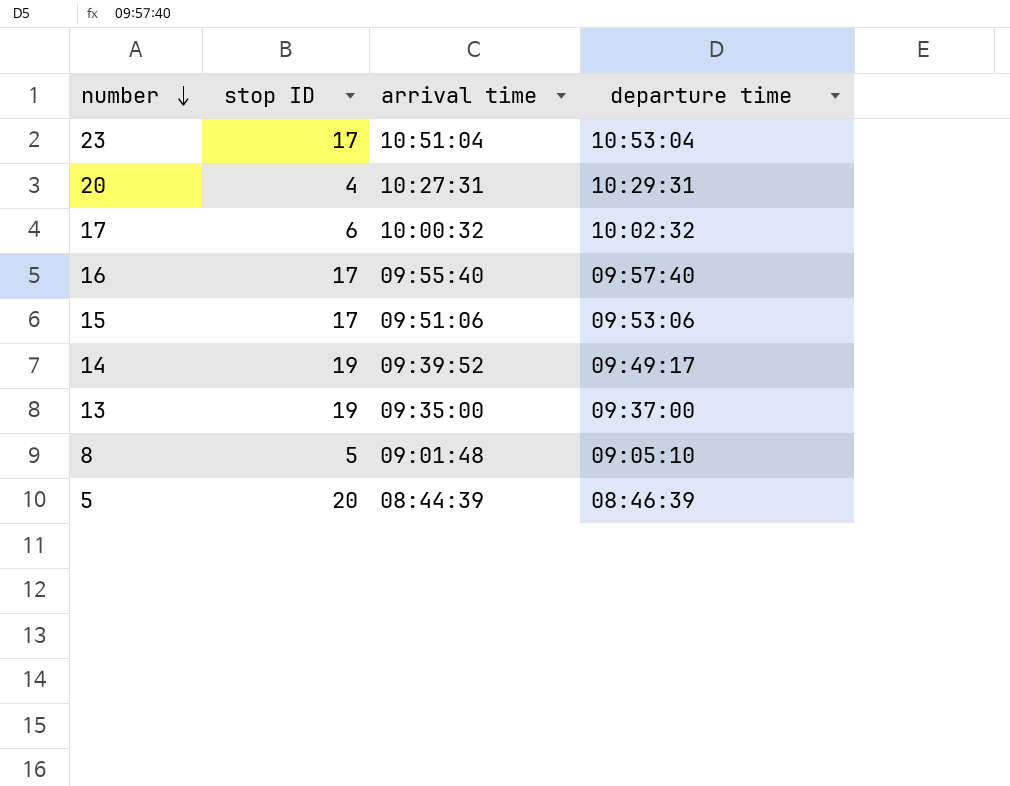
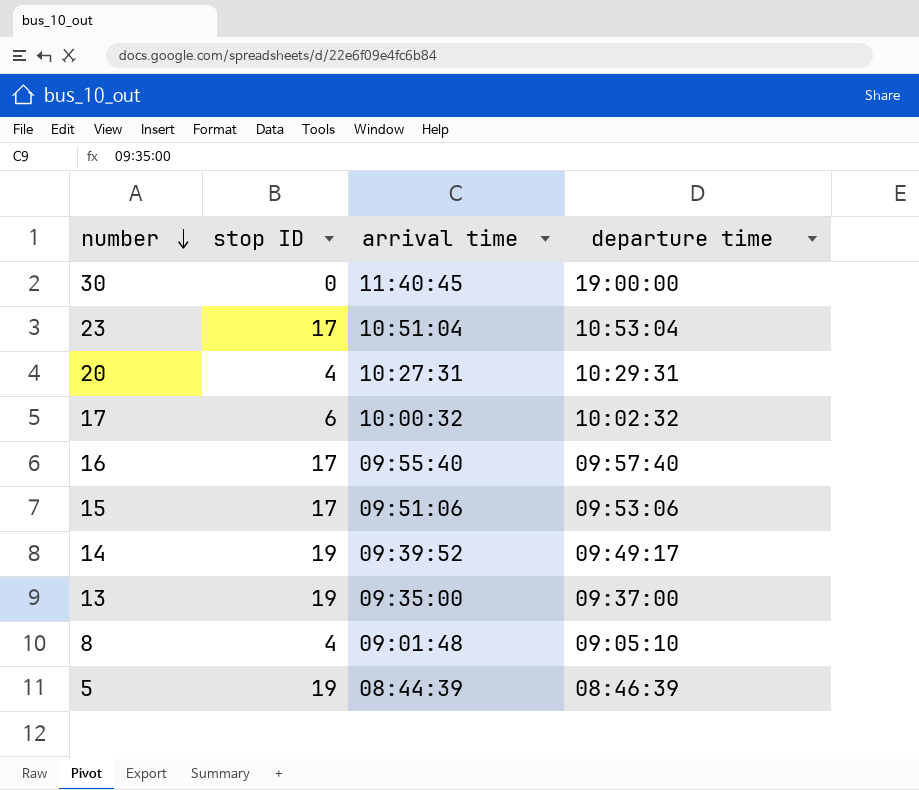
row 30: none -> 0 | 11:40:45 | 19:00:00
8 | stop ID: 5 -> 4
5 | stop ID: 20 -> 19

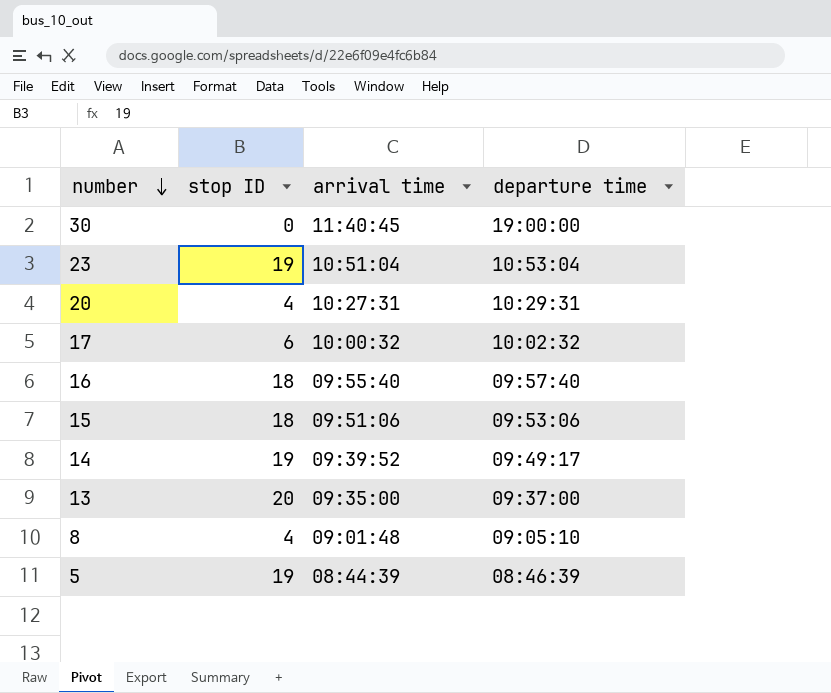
23 | stop ID: 17 -> 19
16 | stop ID: 17 -> 18
15 | stop ID: 17 -> 18
13 | stop ID: 19 -> 20

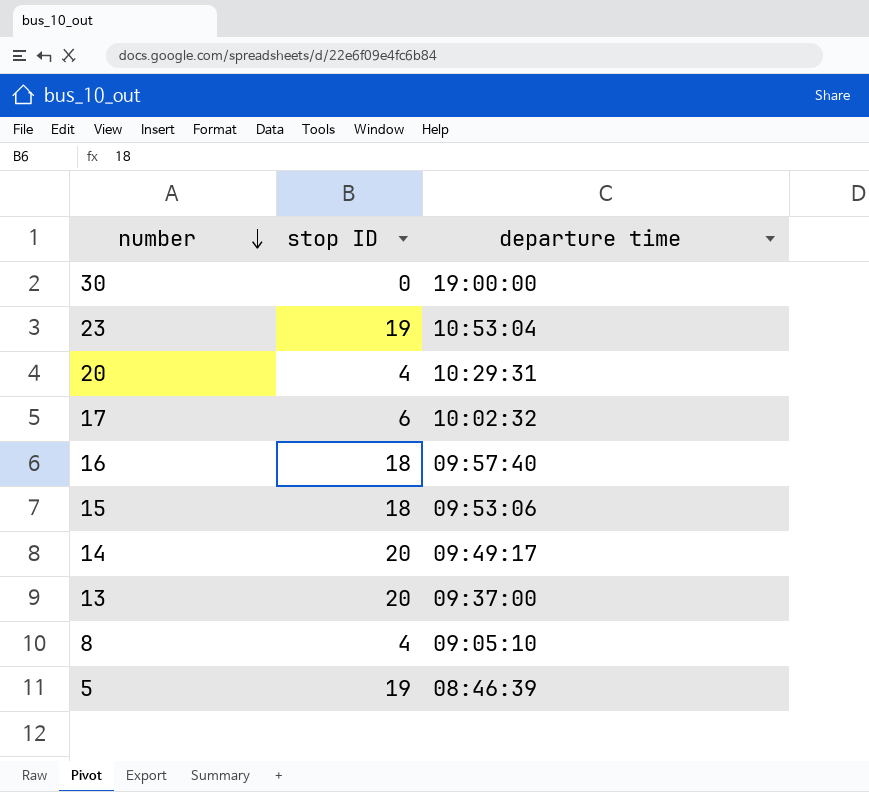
column arrival time | position: 3 -> none
14 | stop ID: 19 -> 20

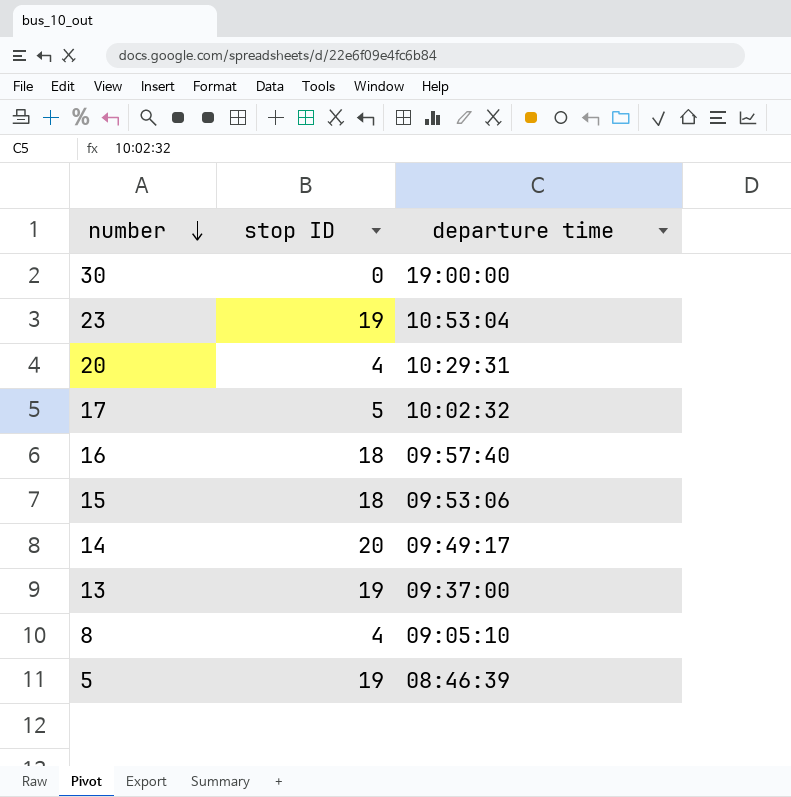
17 | stop ID: 6 -> 5
13 | stop ID: 20 -> 19

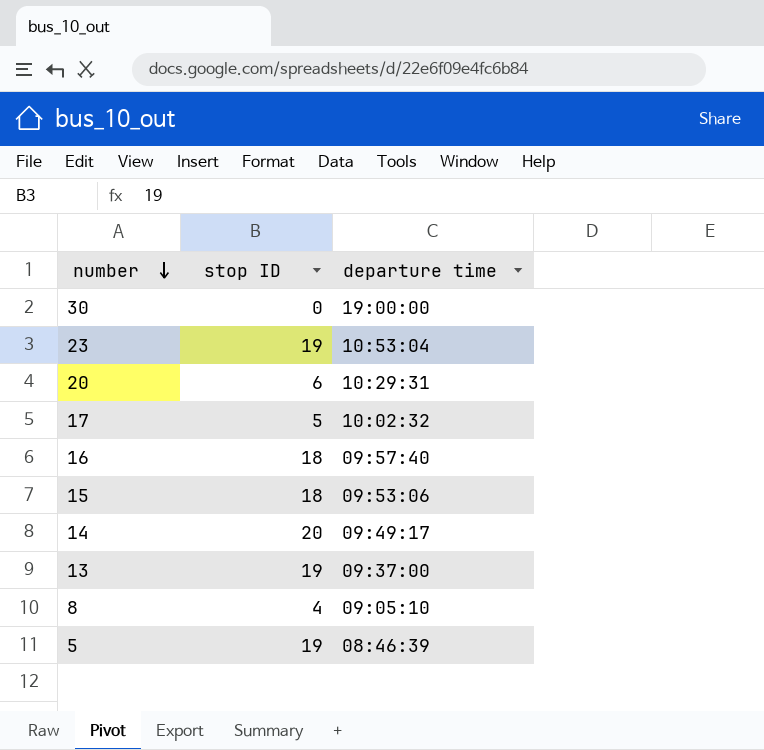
20 | stop ID: 4 -> 6

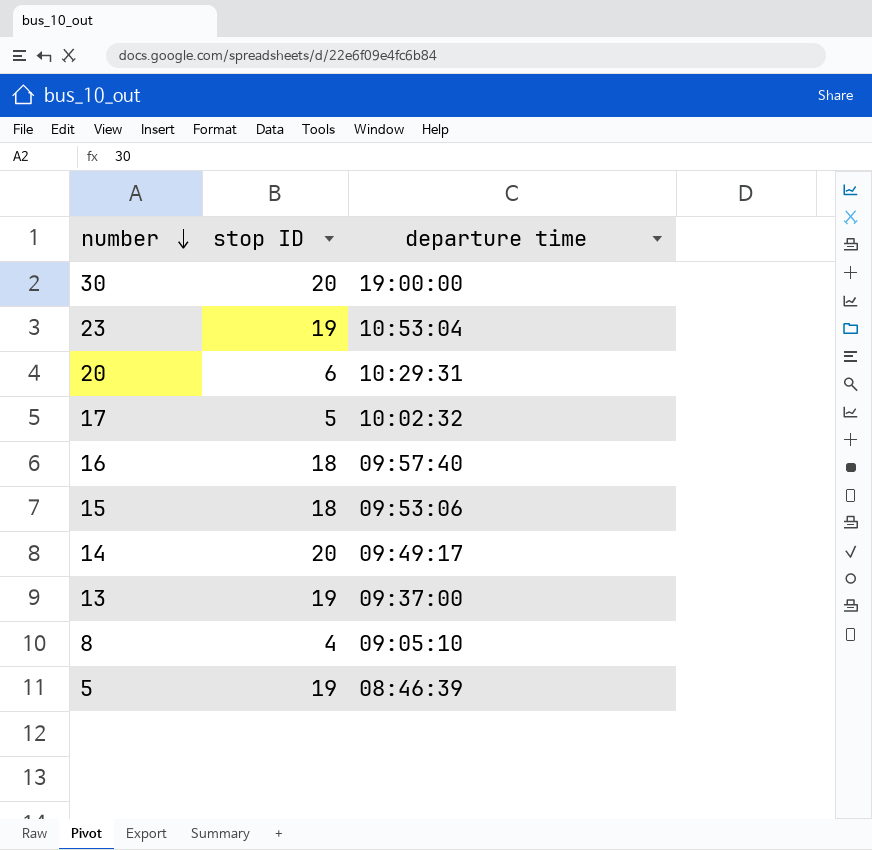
30 | stop ID: 0 -> 20

